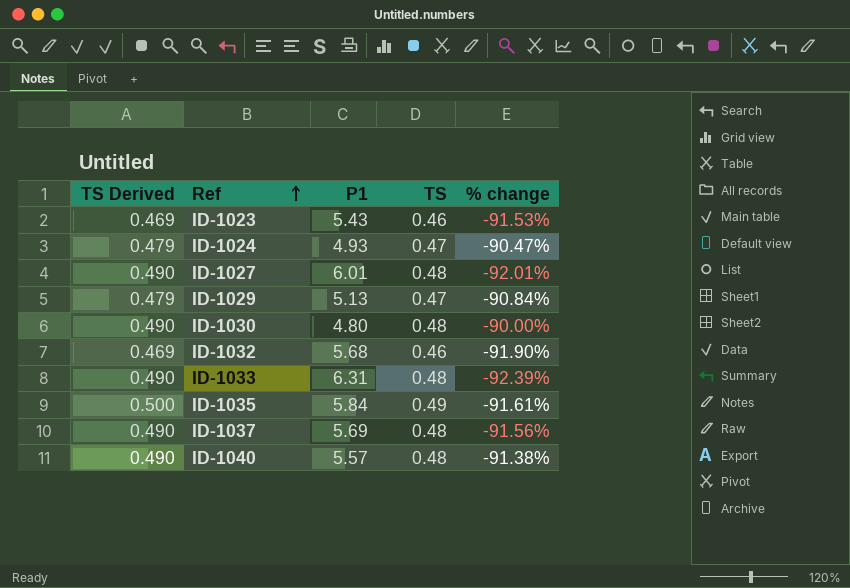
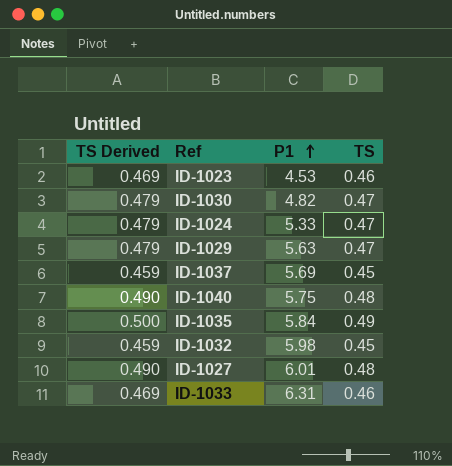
row order: Ref ascending -> P1 ascending
column % change | formula: ([TS] - [P1]) / [P1] -> none
ID-1023 | P1: 5.43 -> 4.53
ID-1030 | TS Derived: 0.490 -> 0.479
ID-1030 | P1: 4.80 -> 4.82
ID-1030 | TS: 0.48 -> 0.47
ID-1024 | P1: 4.93 -> 5.33
ID-1029 | P1: 5.13 -> 5.63
ID-1037 | TS Derived: 0.490 -> 0.459
ID-1037 | TS: 0.48 -> 0.45
ID-1040 | P1: 5.57 -> 5.75
ID-1032 | TS Derived: 0.469 -> 0.459
ID-1032 | P1: 5.68 -> 5.98
ID-1032 | TS: 0.46 -> 0.45
ID-1033 | TS Derived: 0.490 -> 0.469
ID-1033 | TS: 0.48 -> 0.46

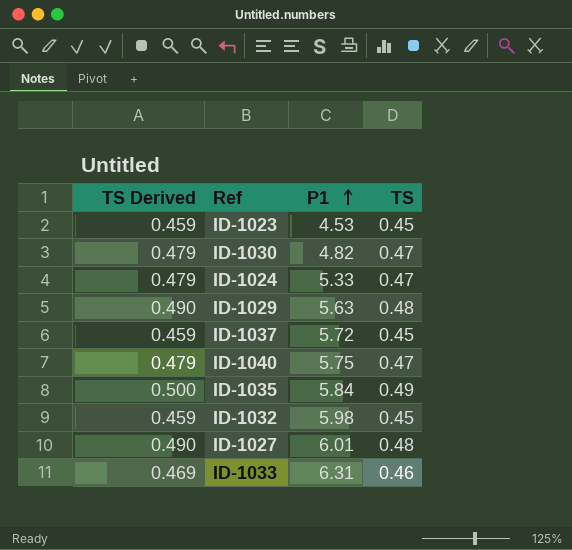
ID-1023 | TS Derived: 0.469 -> 0.459
ID-1023 | TS: 0.46 -> 0.45
ID-1029 | TS Derived: 0.479 -> 0.490
ID-1029 | TS: 0.47 -> 0.48
ID-1037 | P1: 5.69 -> 5.72
ID-1040 | TS Derived: 0.490 -> 0.479
ID-1040 | TS: 0.48 -> 0.47

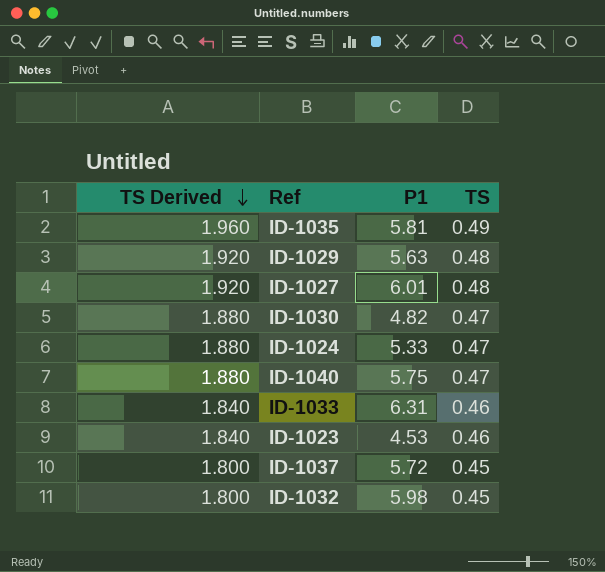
row order: P1 ascending -> TS Derived descending
column TS Derived | formula: [TS] * 1.02 -> [TS] * 4
ID-1035 | P1: 5.84 -> 5.81
ID-1023 | TS: 0.45 -> 0.46

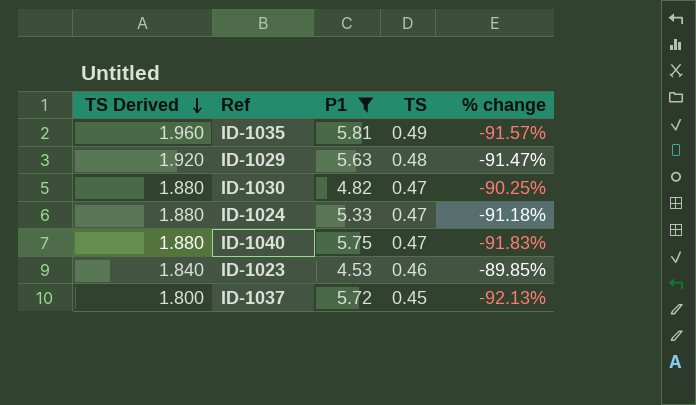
filter: none -> P1 <= 5.81
column % change | formula: none -> ([TS] - [P1]) / [P1]

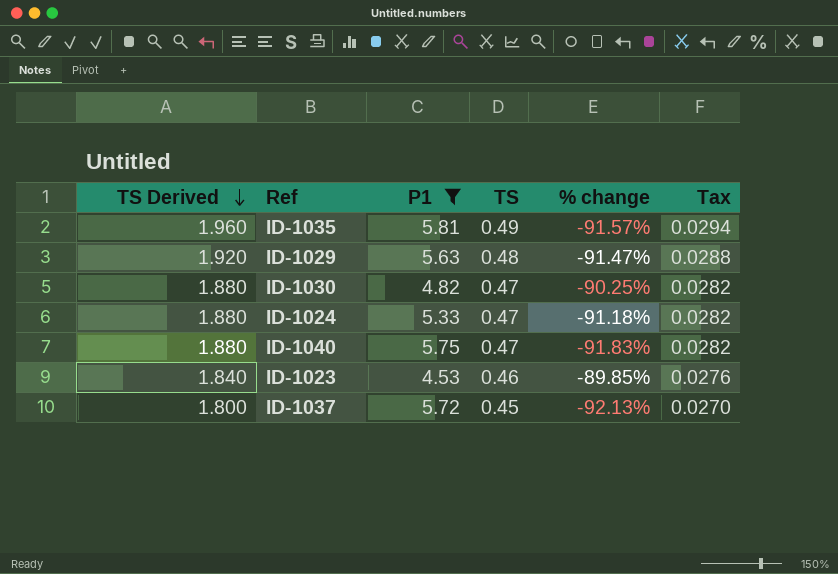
column Tax | formula: none -> [TS] * 0.06

